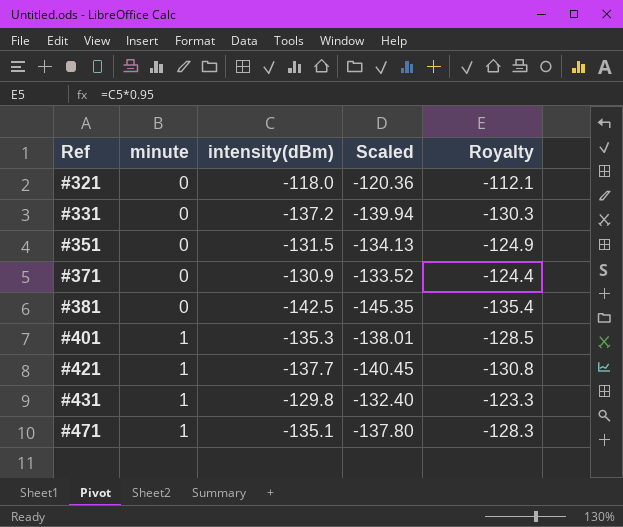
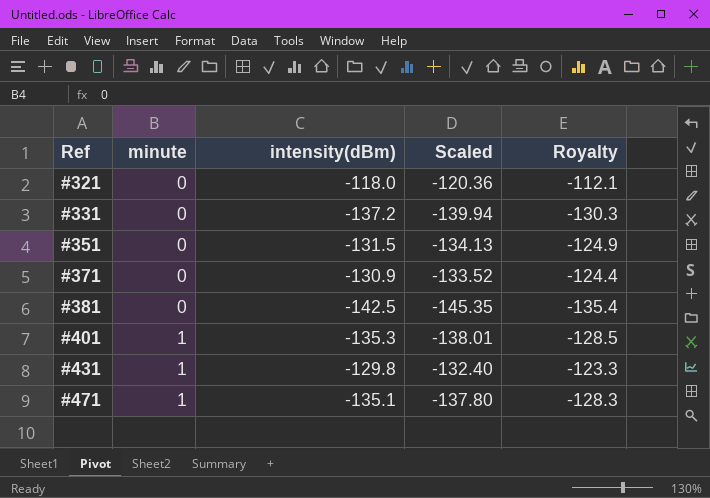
row #421: 1 | -137.7 | -140.45 | -130.8 -> none

